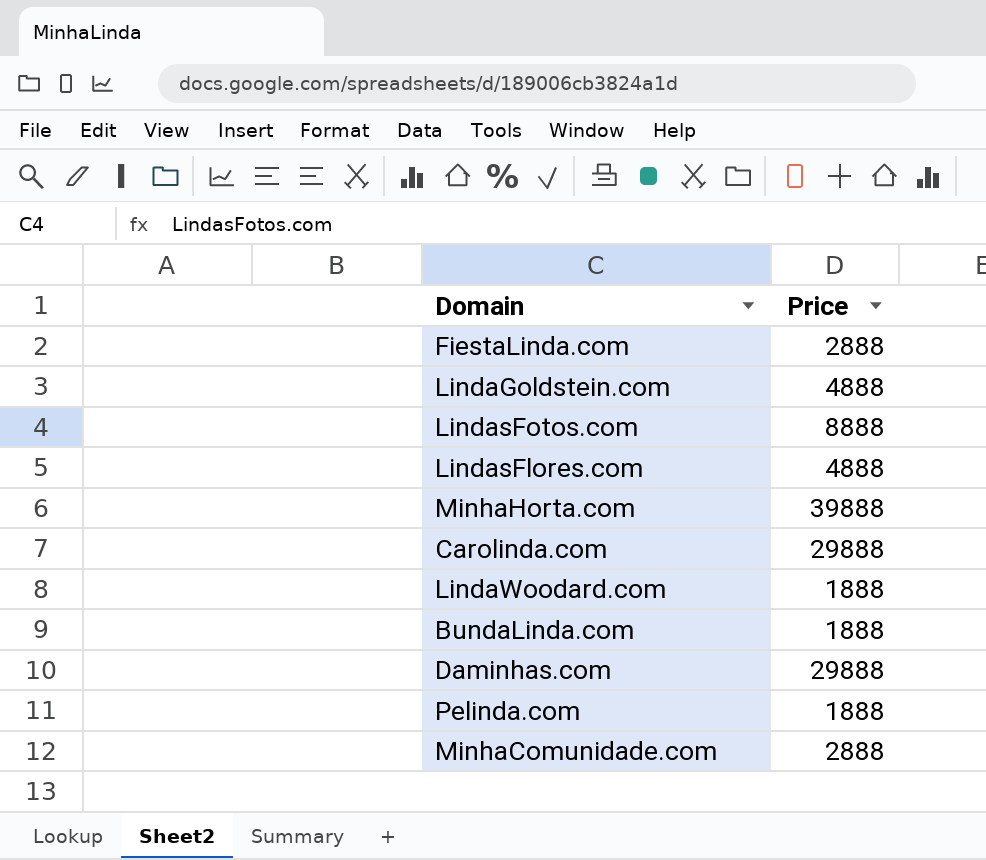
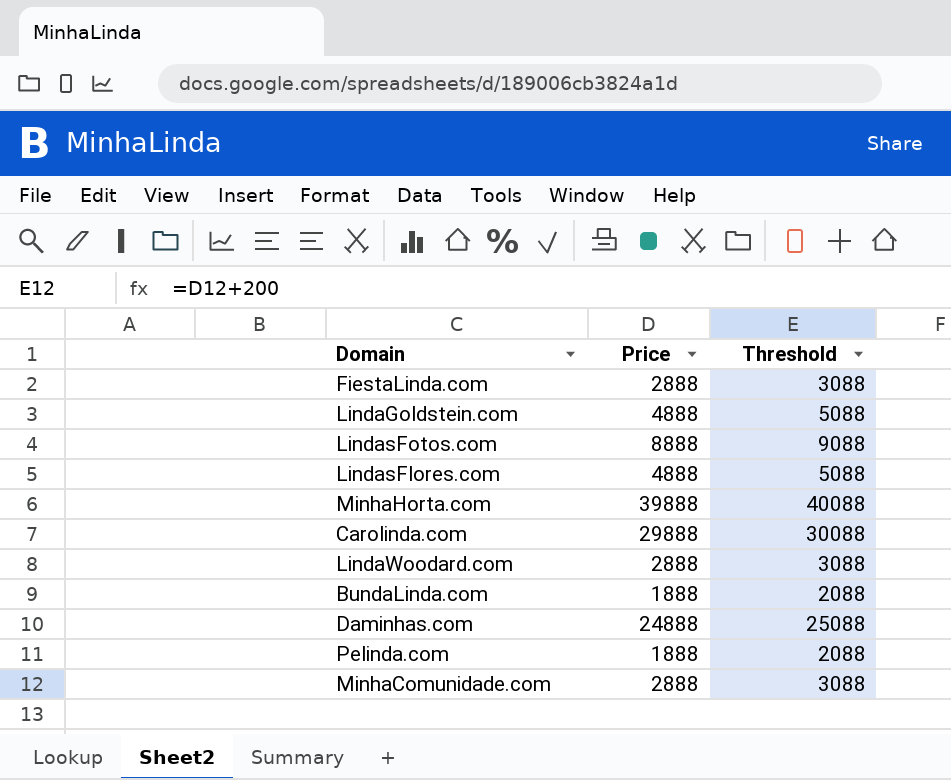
column Threshold | formula: none -> [Price] + 200
LindaWoodard.com | Price: 1888 -> 2888
Daminhas.com | Price: 29888 -> 24888

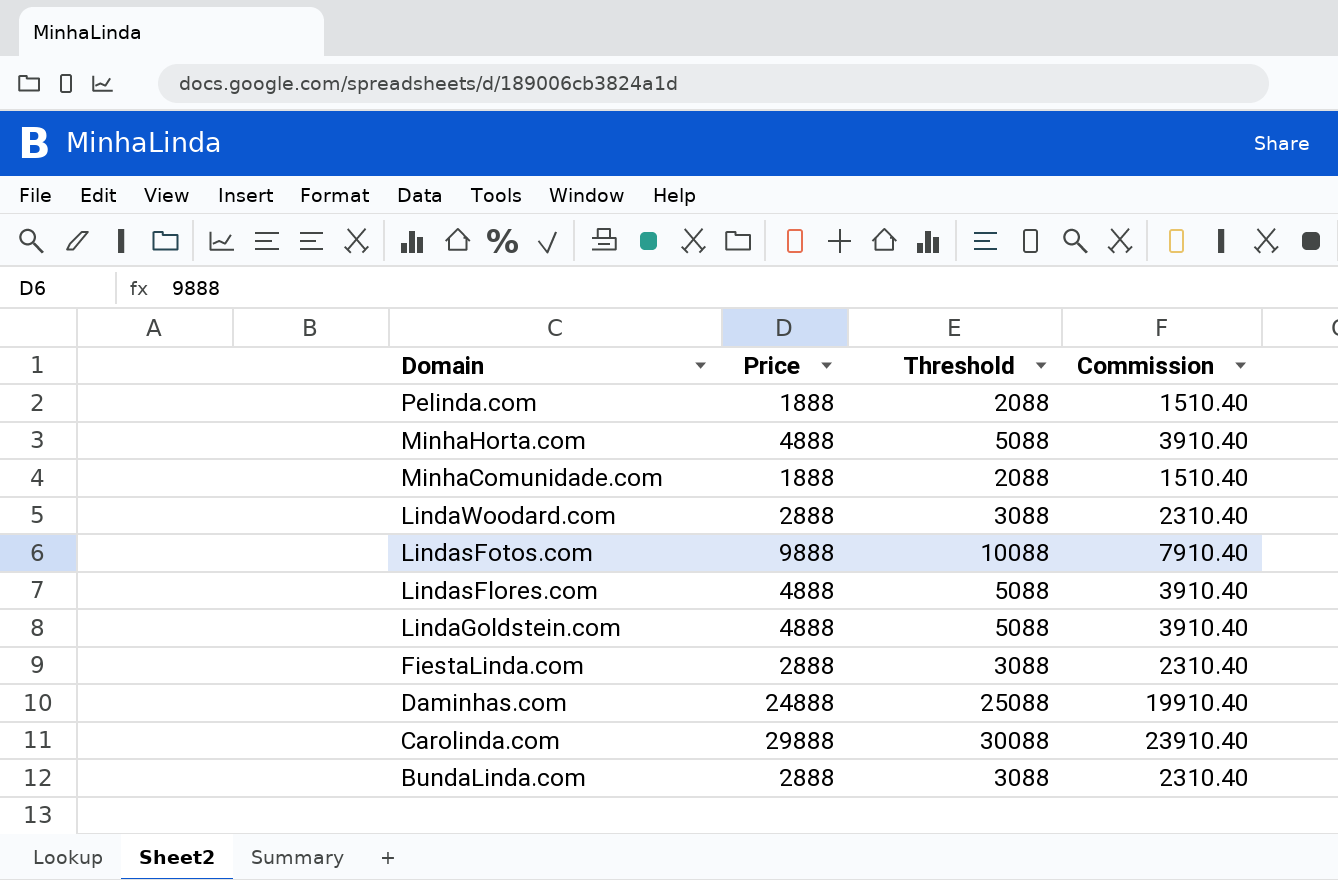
row order: none -> Domain descending
column Commission | formula: none -> [Price] * 0.8
MinhaHorta.com | Price: 39888 -> 4888
MinhaHorta.com | Threshold: 40088 -> 5088
MinhaComunidade.com | Price: 2888 -> 1888
MinhaComunidade.com | Threshold: 3088 -> 2088
LindasFotos.com | Price: 8888 -> 9888
LindasFotos.com | Threshold: 9088 -> 10088
BundaLinda.com | Price: 1888 -> 2888
BundaLinda.com | Threshold: 2088 -> 3088

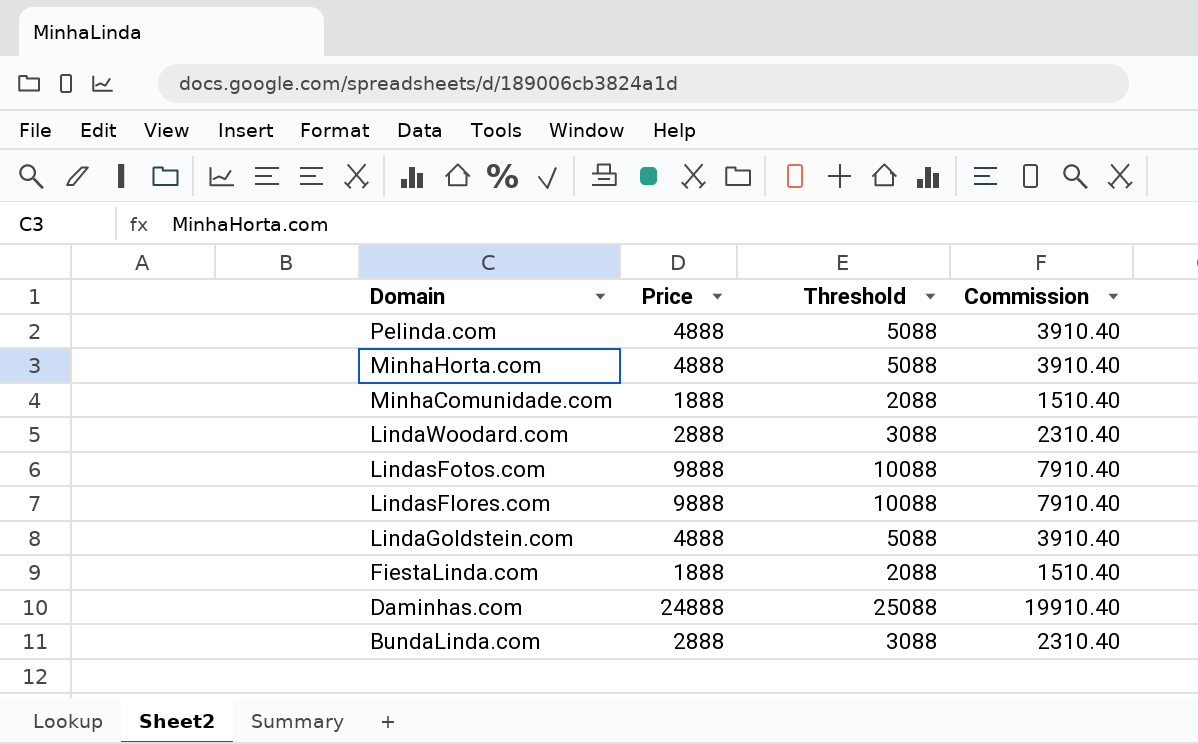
row Carolinda.com: 29888 | 30088 | 23910.40 -> none
Pelinda.com | Price: 1888 -> 4888
Pelinda.com | Threshold: 2088 -> 5088
Pelinda.com | Commission: 1510.40 -> 3910.40
LindasFlores.com | Price: 4888 -> 9888
LindasFlores.com | Threshold: 5088 -> 10088
LindasFlores.com | Commission: 3910.40 -> 7910.40
FiestaLinda.com | Price: 2888 -> 1888
FiestaLinda.com | Threshold: 3088 -> 2088
FiestaLinda.com | Commission: 2310.40 -> 1510.40

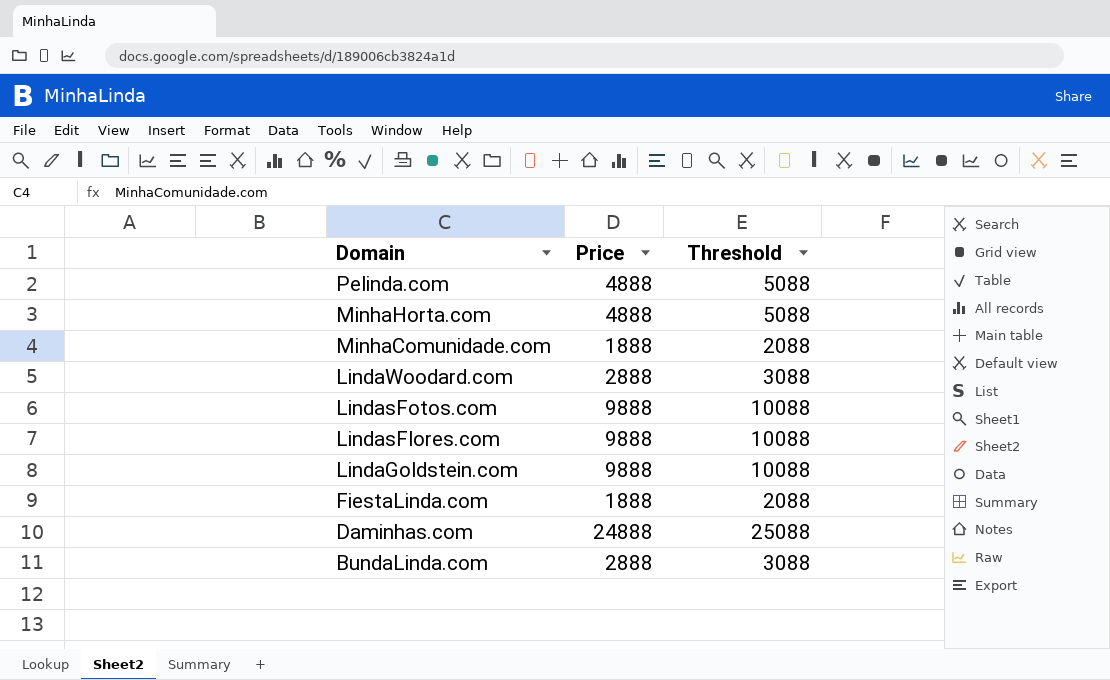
column Commission | formula: [Price] * 0.8 -> none
LindaGoldstein.com | Price: 4888 -> 9888
LindaGoldstein.com | Threshold: 5088 -> 10088

